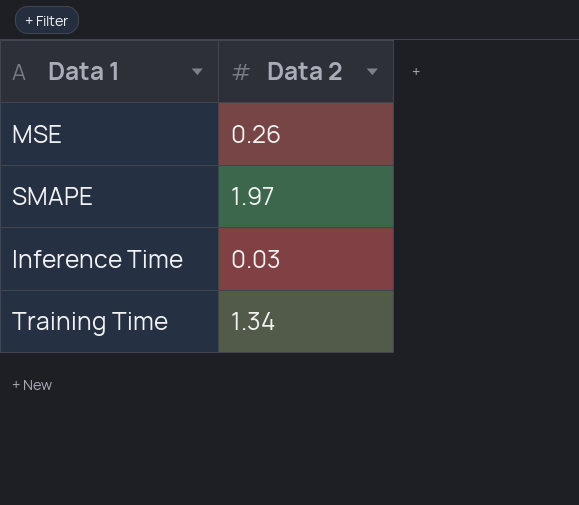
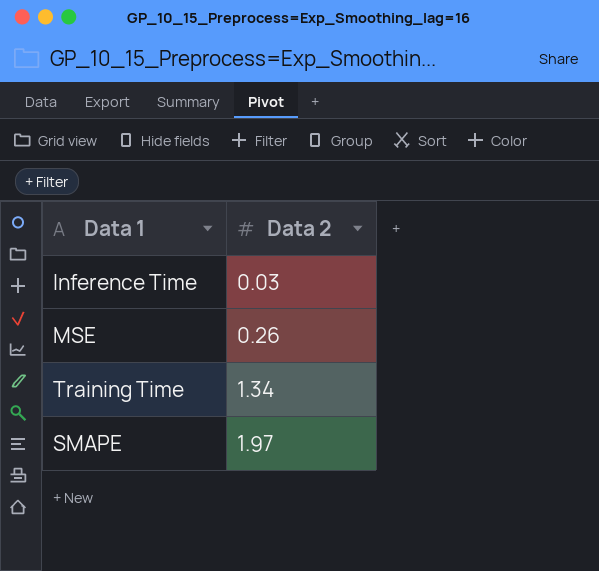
row order: none -> Data 2 ascending

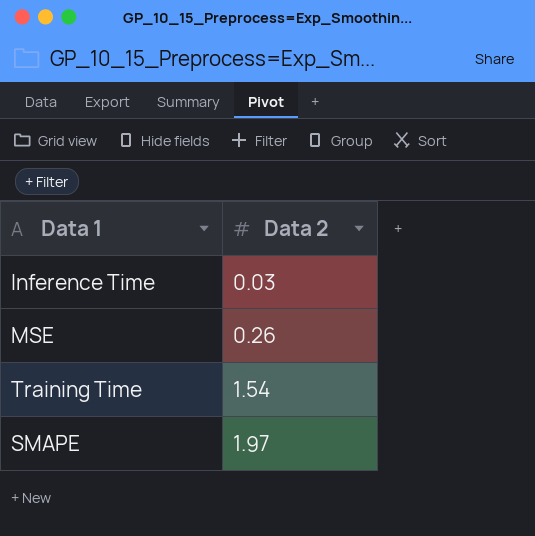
Training Time | Data 2: 1.34 -> 1.54

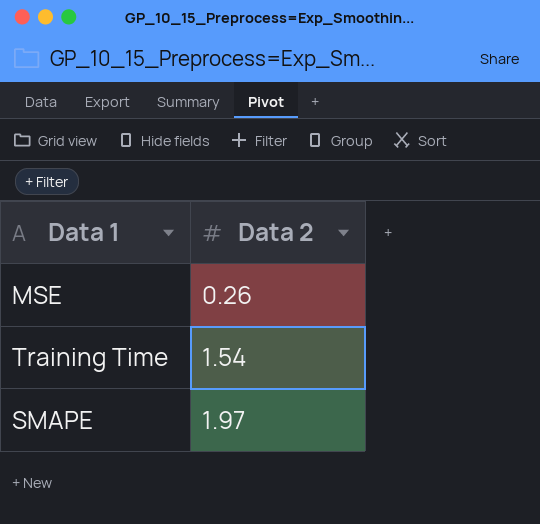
row Inference Time: 0.03 -> none

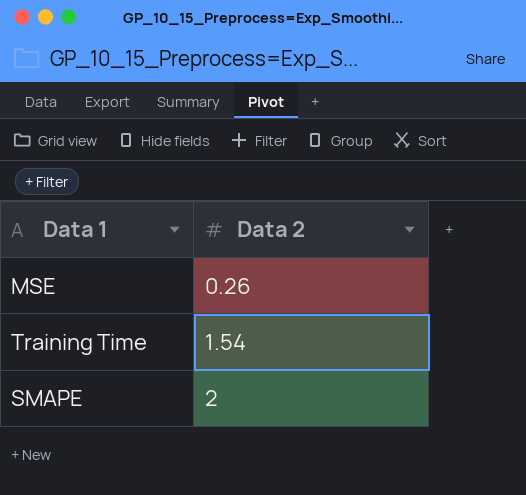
SMAPE | Data 2: 1.97 -> 2

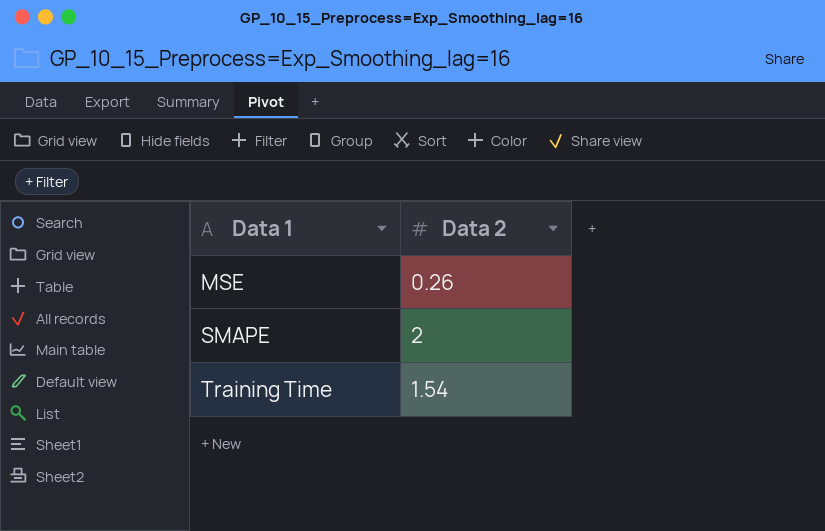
row order: Data 2 ascending -> Data 1 ascending

